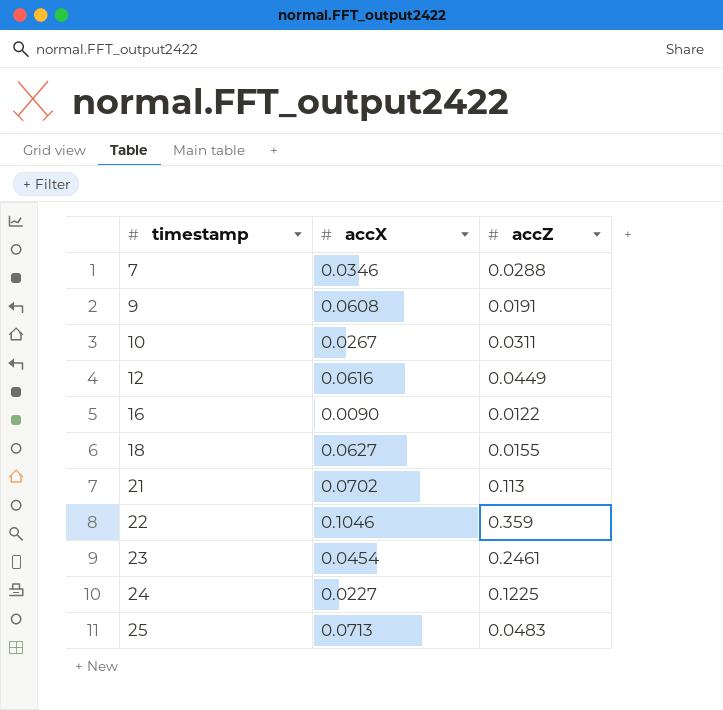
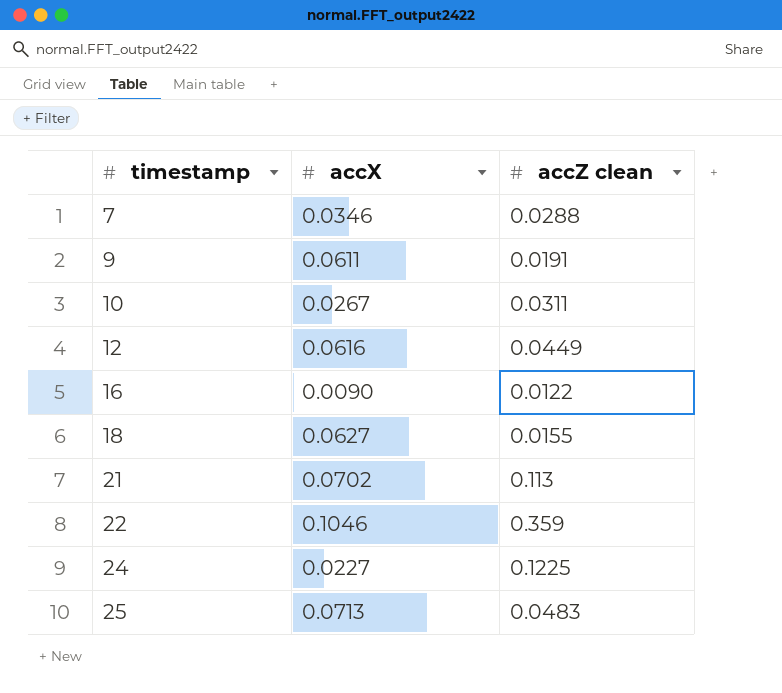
column name: accZ -> accZ clean
row 23: 0.0454 | 0.2461 -> none
9 | accX: 0.0608 -> 0.0611

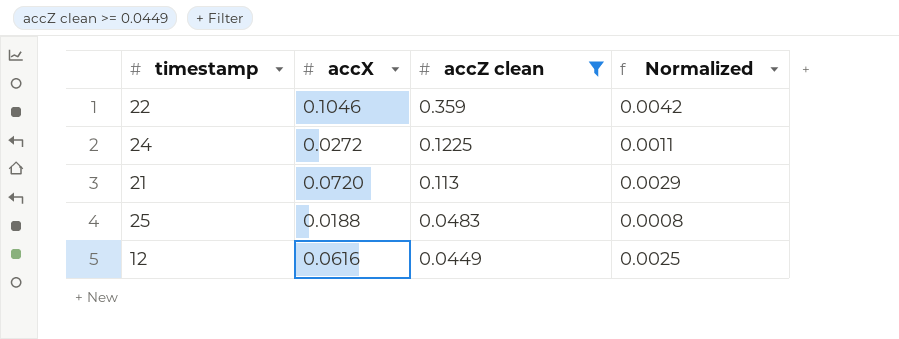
filter: none -> accZ clean >= 0.0449
row order: timestamp ascending -> accZ clean descending
column Normalized | formula: none -> [accX] * 0.04
24 | accX: 0.0227 -> 0.0272
21 | accX: 0.0702 -> 0.0720
25 | accX: 0.0713 -> 0.0188

